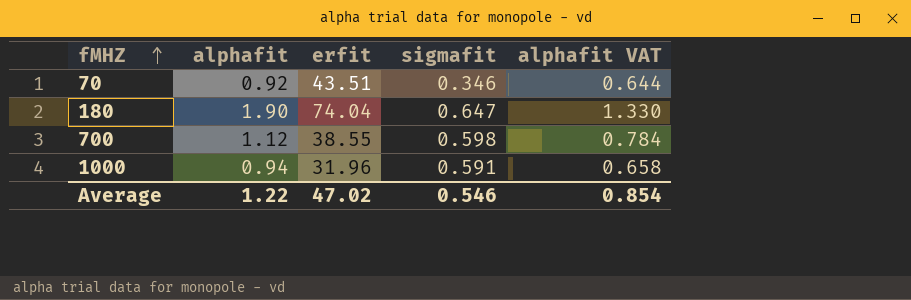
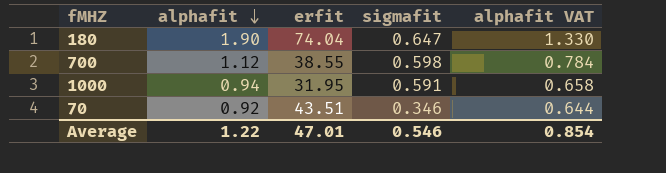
row order: fMHZ ascending -> alphafit descending
1000 | erfit: 31.96 -> 31.95
Average | erfit: 47.02 -> 47.01

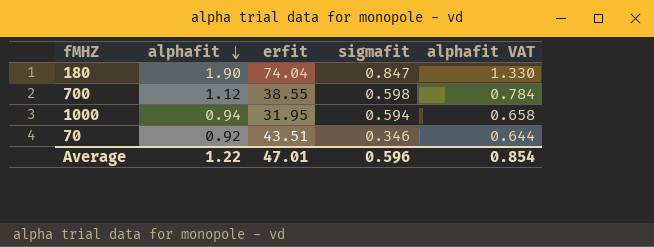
180 | sigmafit: 0.647 -> 0.847
1000 | sigmafit: 0.591 -> 0.594
Average | sigmafit: 0.546 -> 0.596

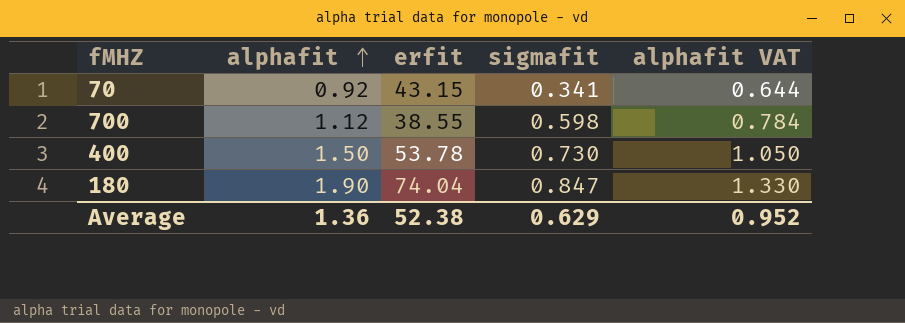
row order: alphafit descending -> alphafit ascending
row 1000: 0.94 | 31.95 | 0.594 | 0.658 -> none
70 | erfit: 43.51 -> 43.15
70 | sigmafit: 0.346 -> 0.341
row 400: none -> 1.50 | 53.78 | 0.730 | 1.050
Average | alphafit: 1.22 -> 1.36
Average | erfit: 47.01 -> 52.38
Average | sigmafit: 0.596 -> 0.629
Average | alphafit VAT: 0.854 -> 0.952

